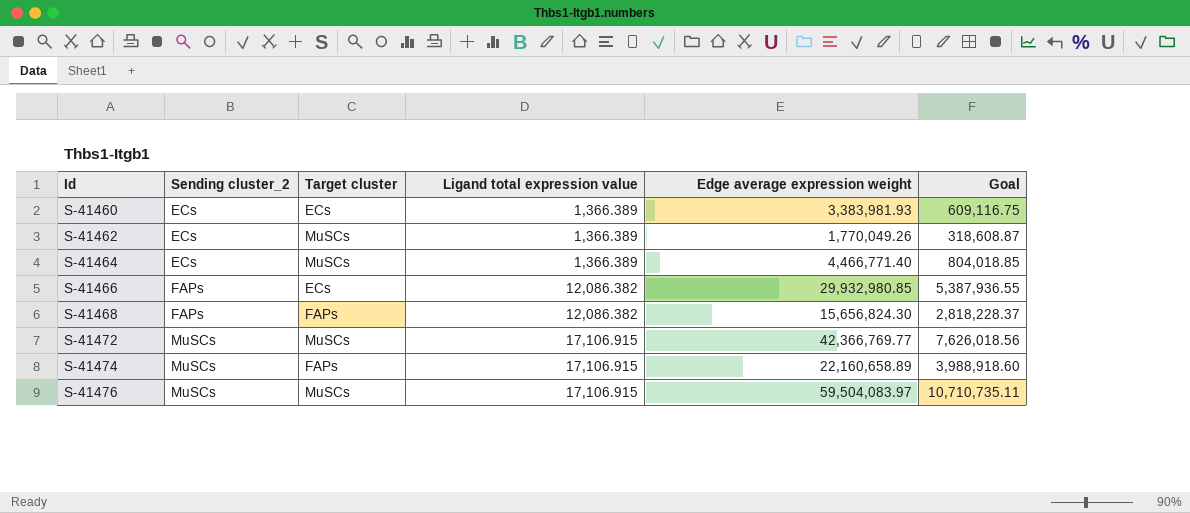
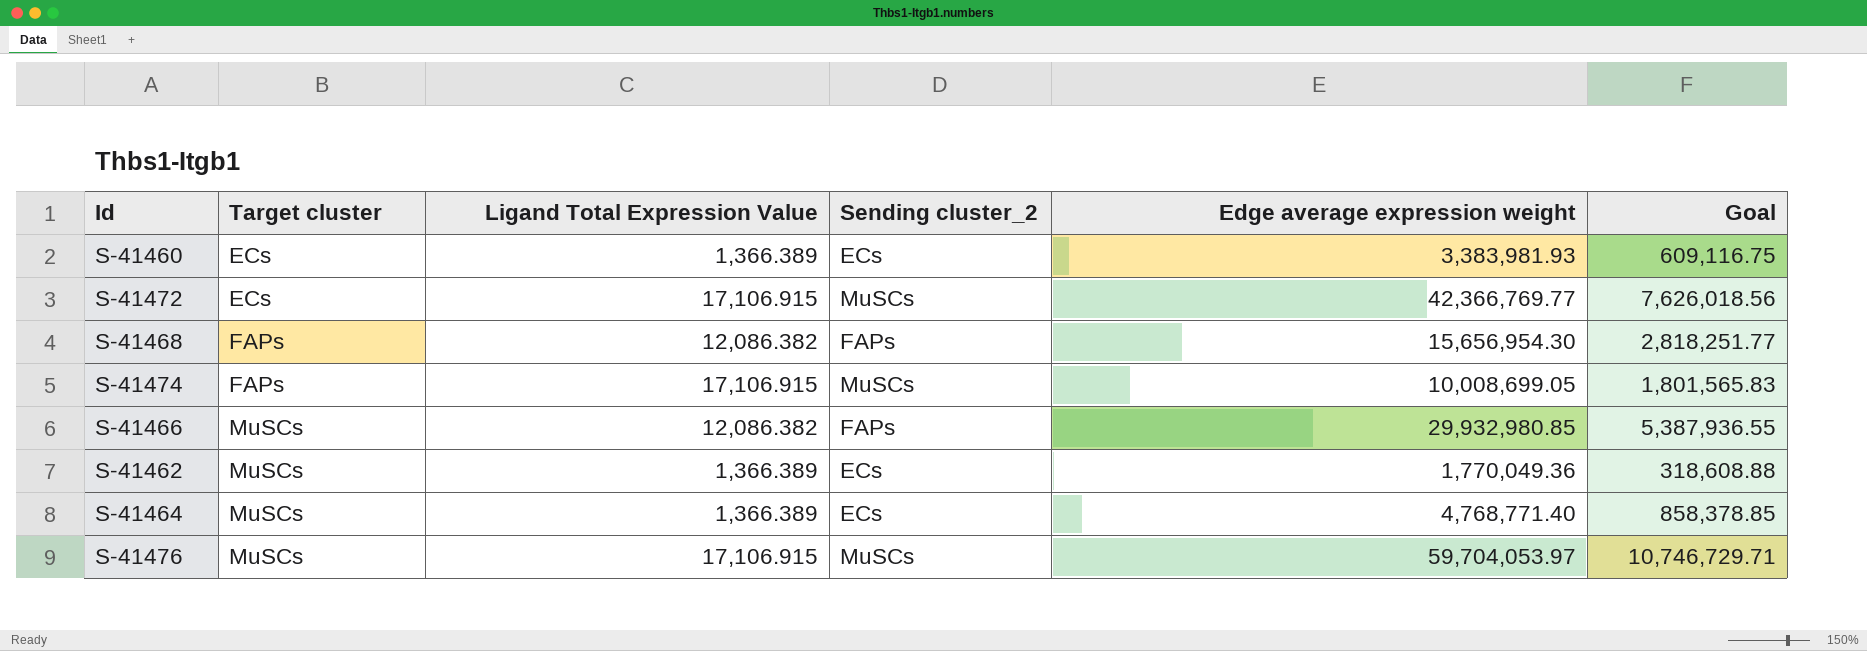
row order: Id ascending -> Target cluster ascending
column name: Ligand total expression value -> Ligand Total Expression Value
column Sending cluster_2 | position: 2 -> 4
S-41472 | Target cluster: MuSCs -> ECs
S-41468 | Edge average expression weight: 15,656,824.30 -> 15,656,954.30
S-41468 | Goal: 2,818,228.37 -> 2,818,251.77
S-41474 | Edge average expression weight: 22,160,658.89 -> 10,008,699.05
S-41474 | Goal: 3,988,918.60 -> 1,801,565.83
S-41466 | Target cluster: ECs -> MuSCs
S-41462 | Edge average expression weight: 1,770,049.26 -> 1,770,049.36
S-41462 | Goal: 318,608.87 -> 318,608.88
S-41464 | Edge average expression weight: 4,466,771.40 -> 4,768,771.40
S-41464 | Goal: 804,018.85 -> 858,378.85
S-41476 | Edge average expression weight: 59,504,083.97 -> 59,704,053.97
S-41476 | Goal: 10,710,735.11 -> 10,746,729.71

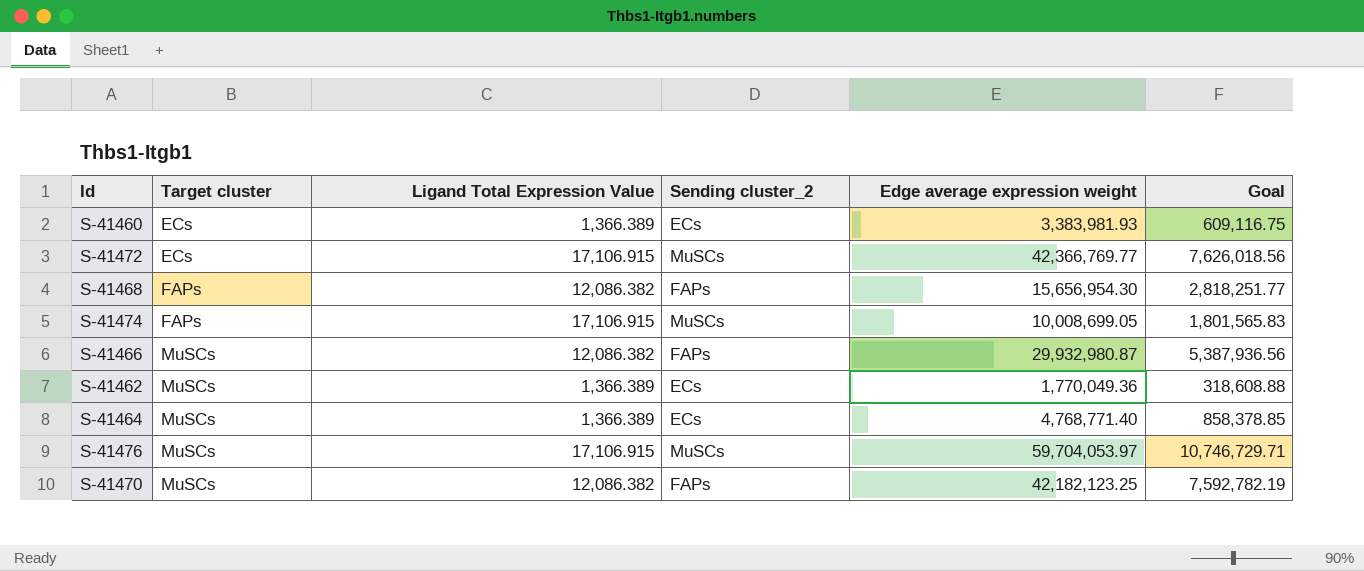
S-41466 | Edge average expression weight: 29,932,980.85 -> 29,932,980.87
S-41466 | Goal: 5,387,936.55 -> 5,387,936.56
row S-41470: none -> MuSCs | 12,086.382 | FAPs | 42,182,123.25 | 7,592,782.19

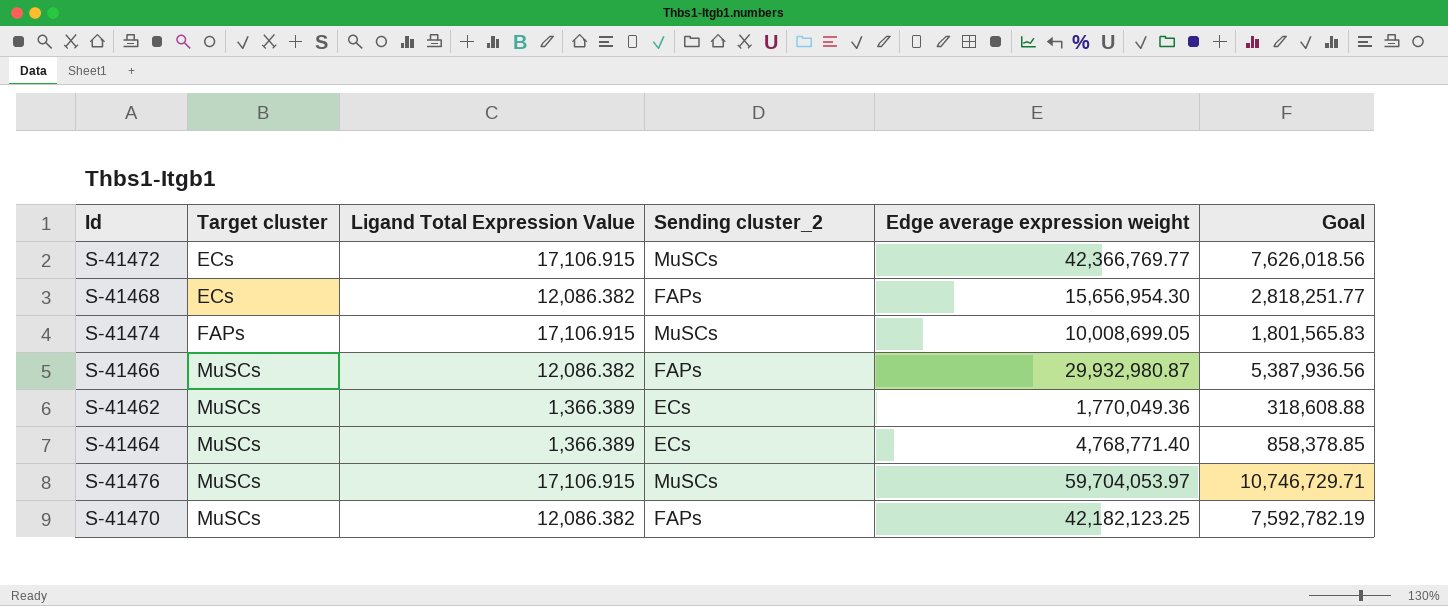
row S-41460: ECs | 1,366.389 | ECs | 3,383,981.93 | 609,116.75 -> none
S-41468 | Target cluster: FAPs -> ECs

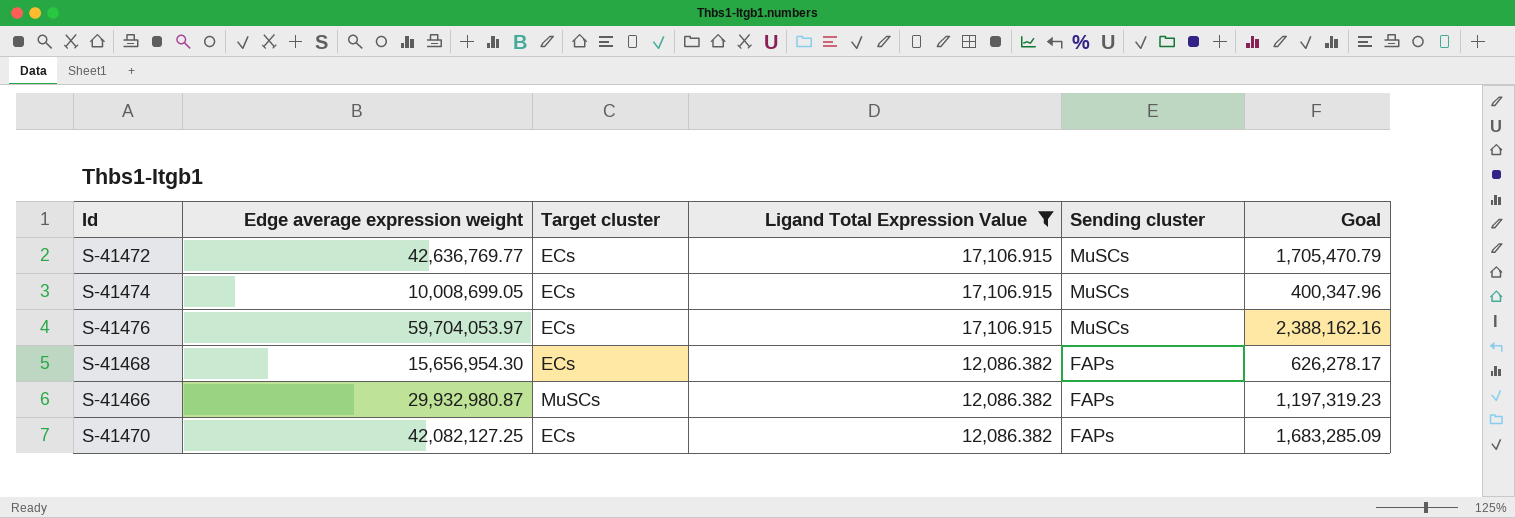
filter: none -> Ligand Total Expression Value != 1,366.389
row order: Target cluster ascending -> Ligand Total Expression Value descending
column Edge average expression weight | position: 5 -> 2
column name: Sending cluster_2 -> Sending cluster
column Goal | formula: [Edge average expression weight] * 0.18 -> [Edge average expression weight] * 0.04
S-41472 | Edge average expression weight: 42,366,769.77 -> 42,636,769.77
S-41474 | Target cluster: FAPs -> ECs
S-41476 | Target cluster: MuSCs -> ECs
S-41470 | Edge average expression weight: 42,182,123.25 -> 42,082,127.25
S-41470 | Target cluster: MuSCs -> ECs

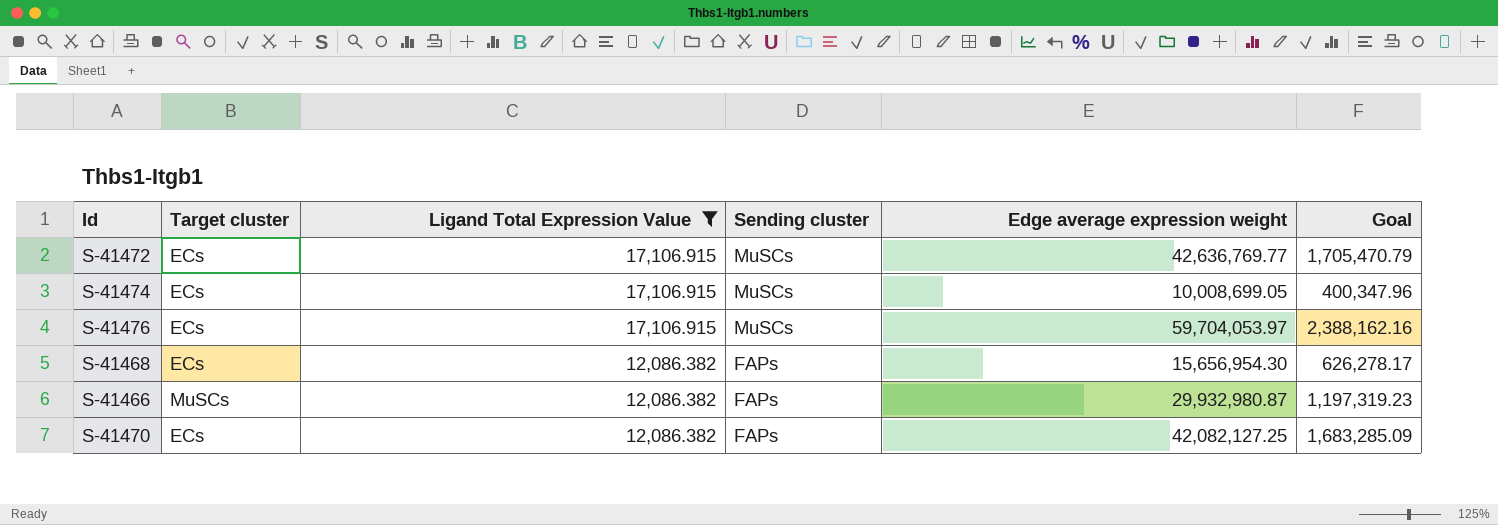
column Edge average expression weight | position: 2 -> 5

